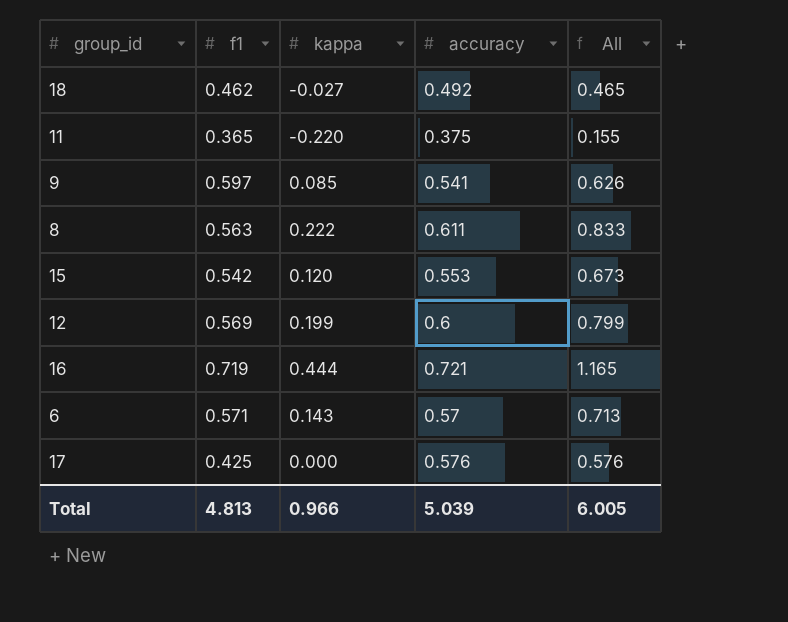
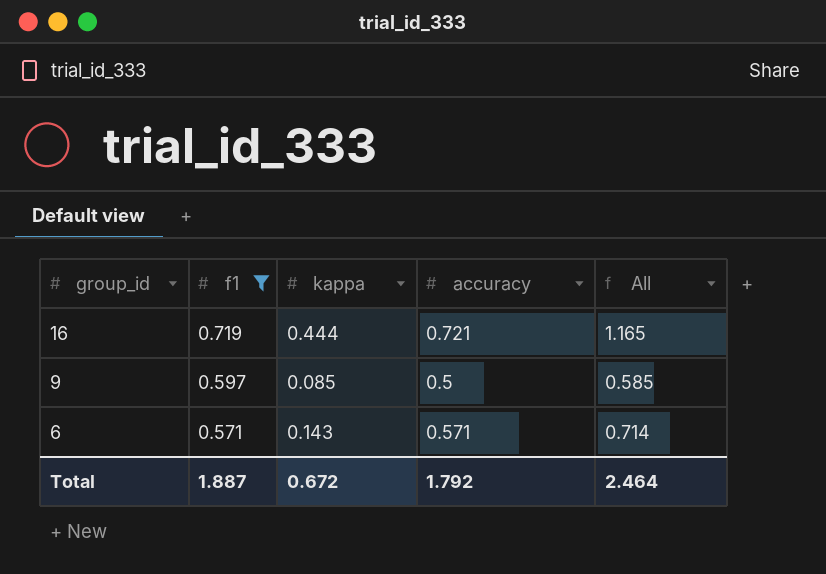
filter: none -> f1 >= 0.571
row order: none -> group_id descending
9 | accuracy: 0.541 -> 0.5
9 | All: 0.626 -> 0.585
6 | accuracy: 0.57 -> 0.571
6 | All: 0.713 -> 0.714
Total | f1: 4.813 -> 1.887
Total | kappa: 0.966 -> 0.672
Total | accuracy: 5.039 -> 1.792
Total | All: 6.005 -> 2.464

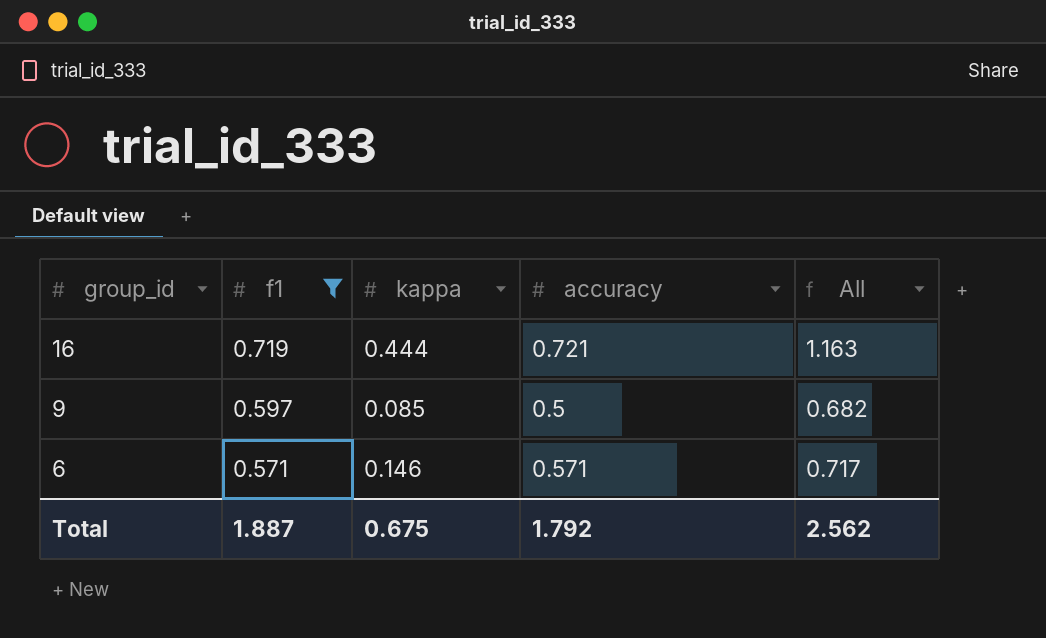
column All | formula: [kappa] + [accuracy] -> [f1] + [kappa]
6 | kappa: 0.143 -> 0.146
Total | kappa: 0.672 -> 0.675
Total | All: 2.464 -> 2.562

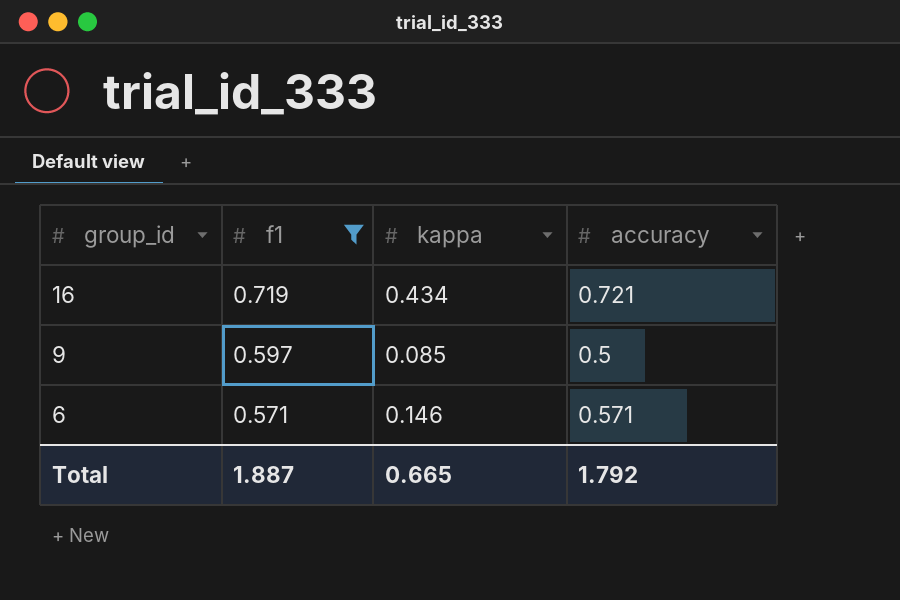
column All | formula: [f1] + [kappa] -> none
16 | kappa: 0.444 -> 0.434
Total | kappa: 0.675 -> 0.665

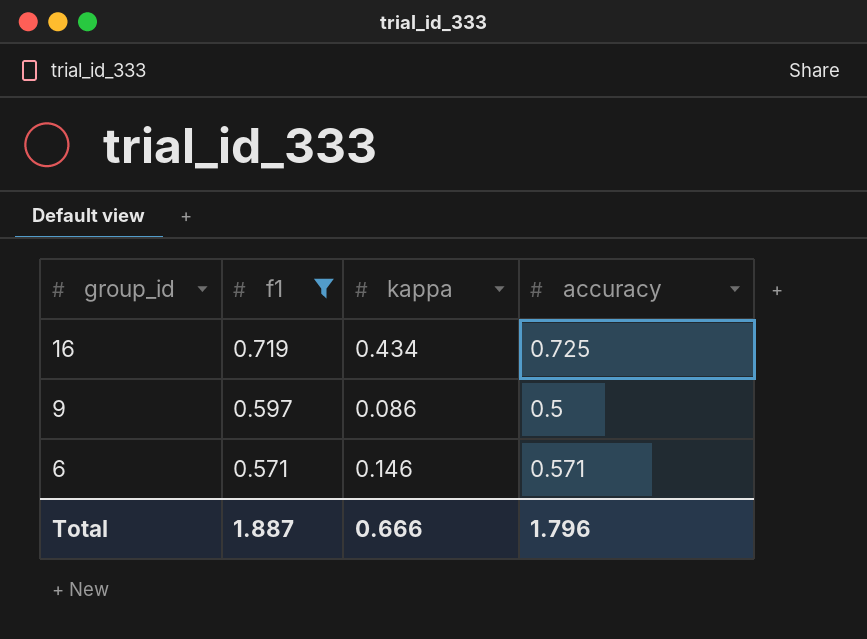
16 | accuracy: 0.721 -> 0.725
9 | kappa: 0.085 -> 0.086
Total | kappa: 0.665 -> 0.666
Total | accuracy: 1.792 -> 1.796

